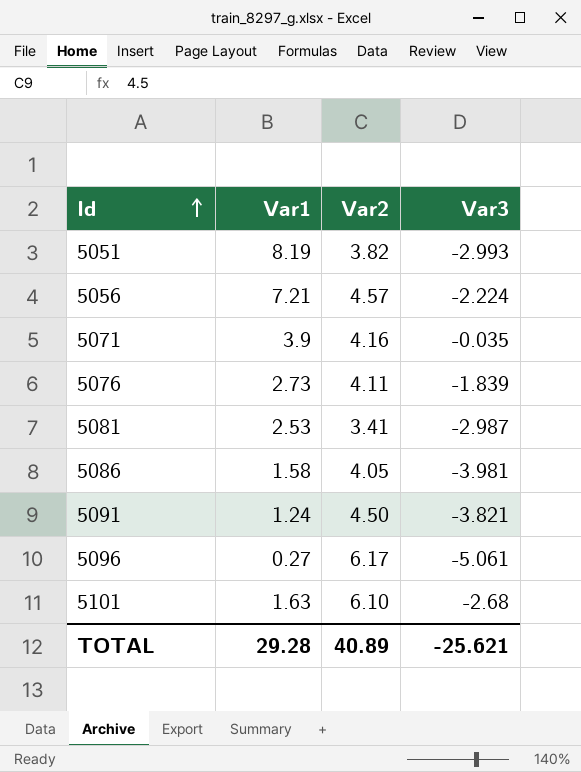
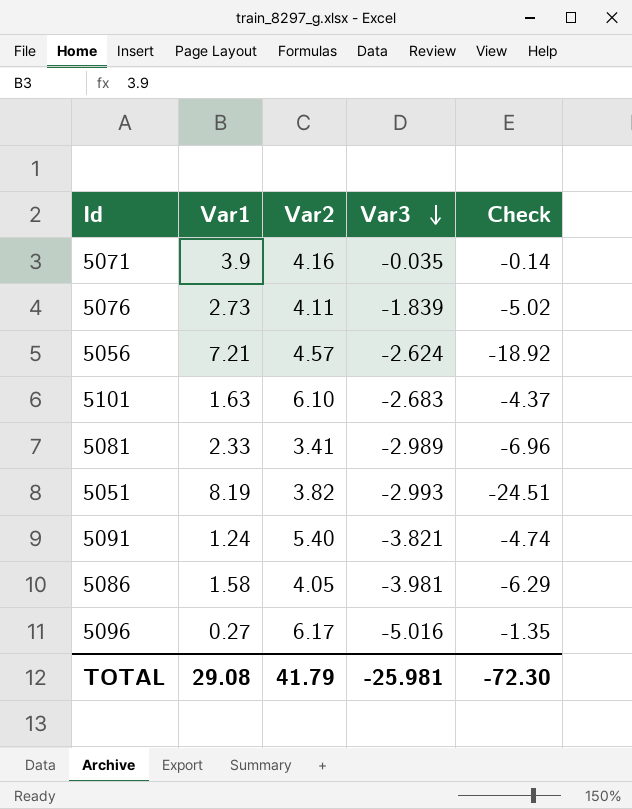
row order: Id ascending -> Var3 descending
column Check | formula: none -> [Var1] * [Var3]
5056 | Var3: -2.224 -> -2.624
5101 | Var3: -2.68 -> -2.683
5081 | Var1: 2.53 -> 2.33
5081 | Var3: -2.987 -> -2.989
5091 | Var2: 4.50 -> 5.40
5096 | Var3: -5.061 -> -5.016
TOTAL | Var1: 29.28 -> 29.08
TOTAL | Var2: 40.89 -> 41.79
TOTAL | Var3: -25.621 -> -25.981

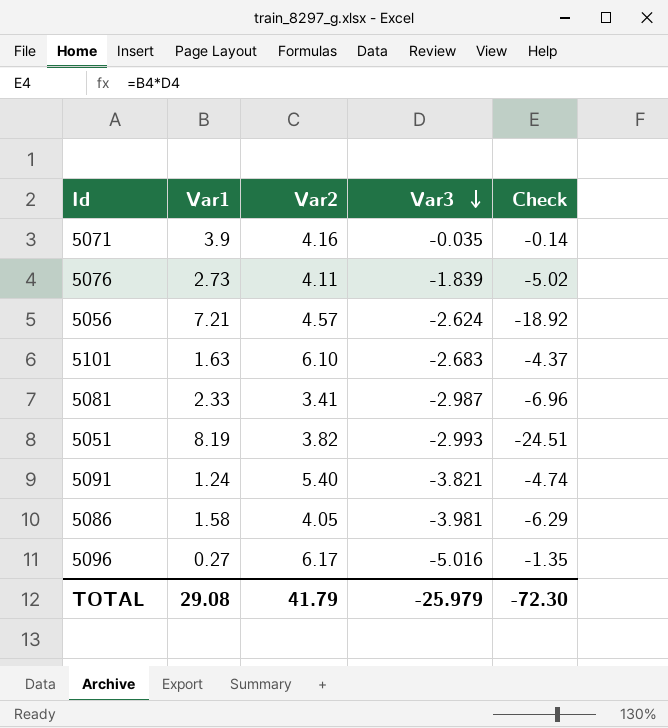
5081 | Var3: -2.989 -> -2.987
TOTAL | Var3: -25.981 -> -25.979

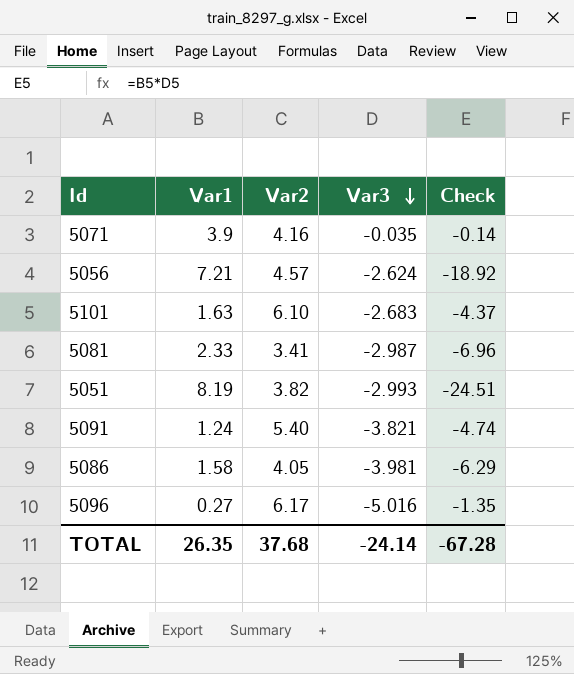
row 5076: 2.73 | 4.11 | -1.839 | -5.02 -> none
TOTAL | Var1: 29.08 -> 26.35
TOTAL | Var2: 41.79 -> 37.68
TOTAL | Var3: -25.979 -> -24.14
TOTAL | Check: -72.30 -> -67.28

